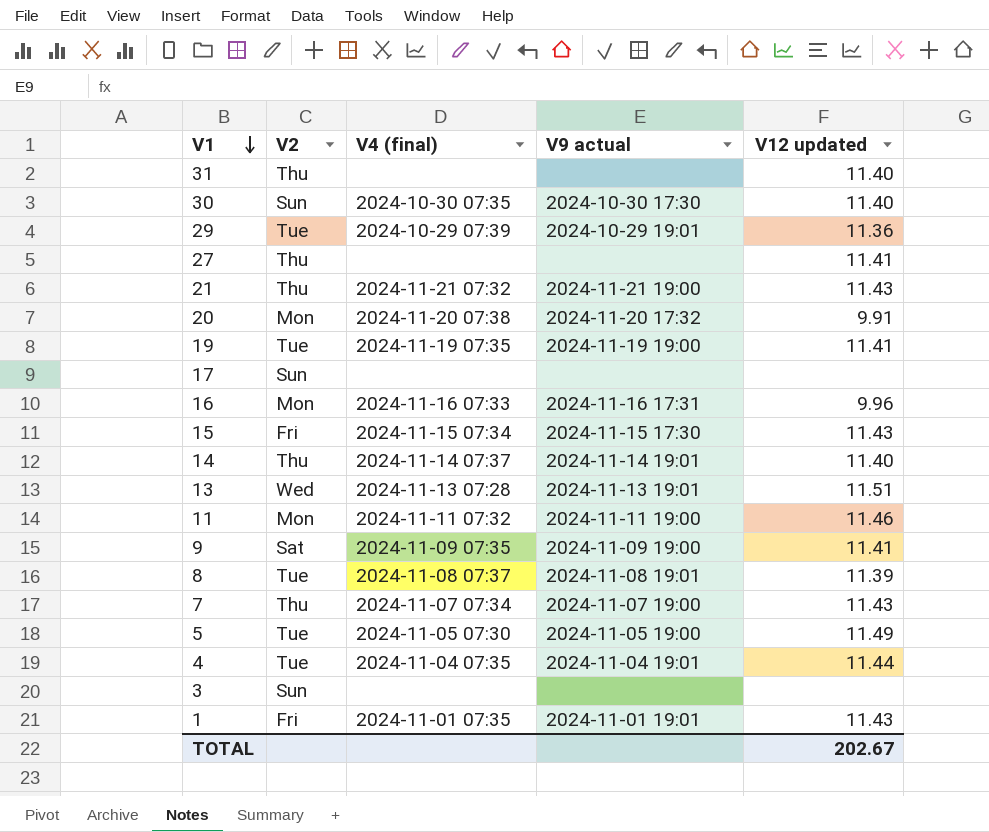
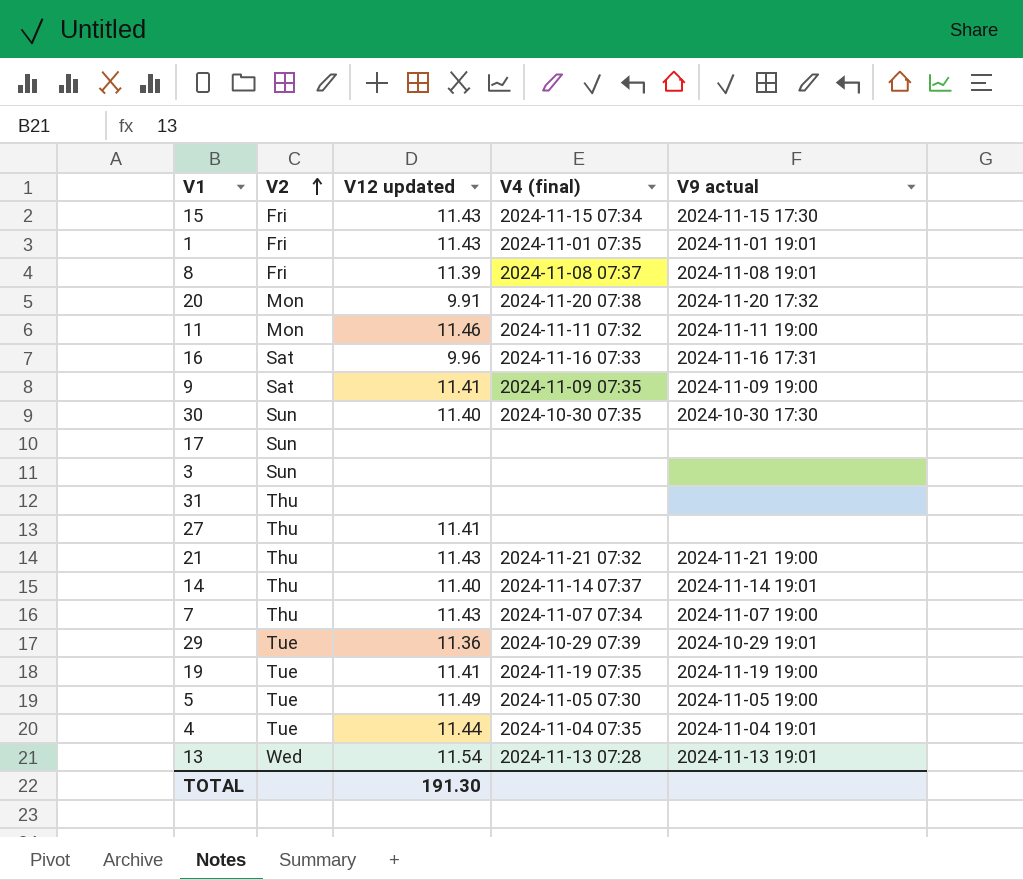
row order: V1 descending -> V2 ascending
column V12 updated | position: 5 -> 3
8 | V2: Tue -> Fri
16 | V2: Mon -> Sat
31 | V12 updated: 11.40 -> none
13 | V12 updated: 11.51 -> 11.54
TOTAL | V12 updated: 202.67 -> 191.30

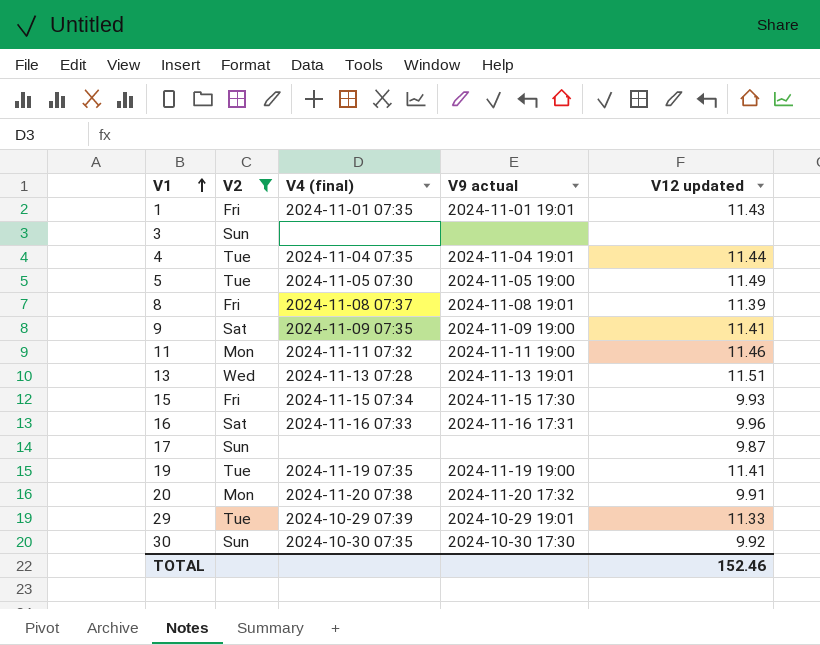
filter: none -> V2 != Thu
row order: V2 ascending -> V1 ascending
column V12 updated | position: 3 -> 5
13 | V12 updated: 11.54 -> 11.51
15 | V12 updated: 11.43 -> 9.93
17 | V12 updated: none -> 9.87
29 | V12 updated: 11.36 -> 11.33
30 | V12 updated: 11.40 -> 9.92
TOTAL | V12 updated: 191.30 -> 152.46

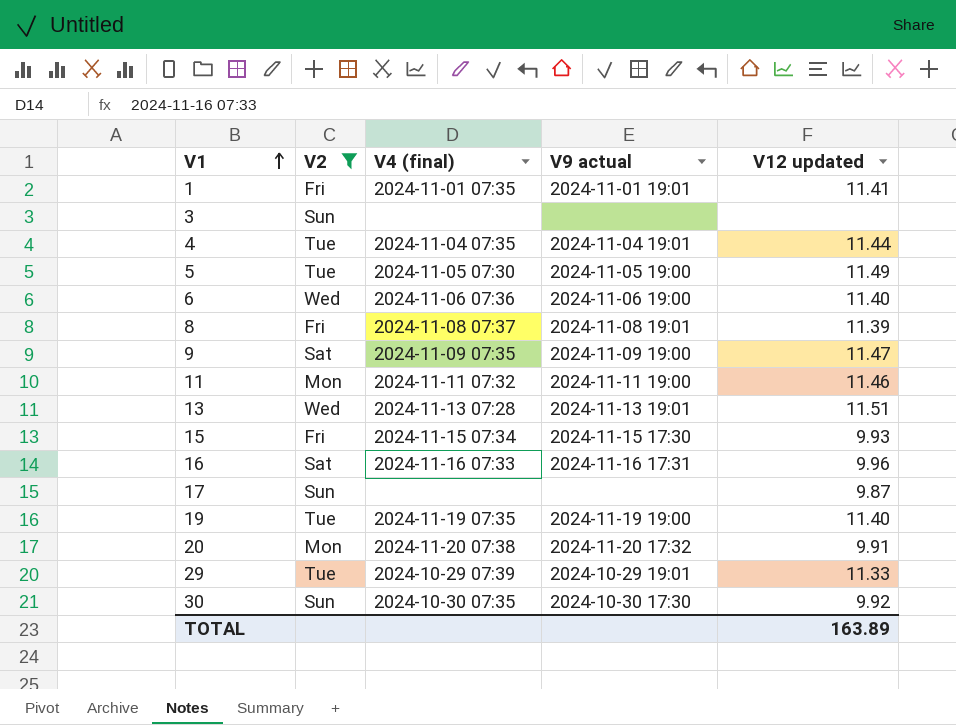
1 | V12 updated: 11.43 -> 11.41
row 6: none -> Wed | 2024-11-06 07:36 | 2024-11-06 19:00 | 11.40
9 | V12 updated: 11.41 -> 11.47
19 | V12 updated: 11.41 -> 11.40
TOTAL | V12 updated: 152.46 -> 163.89

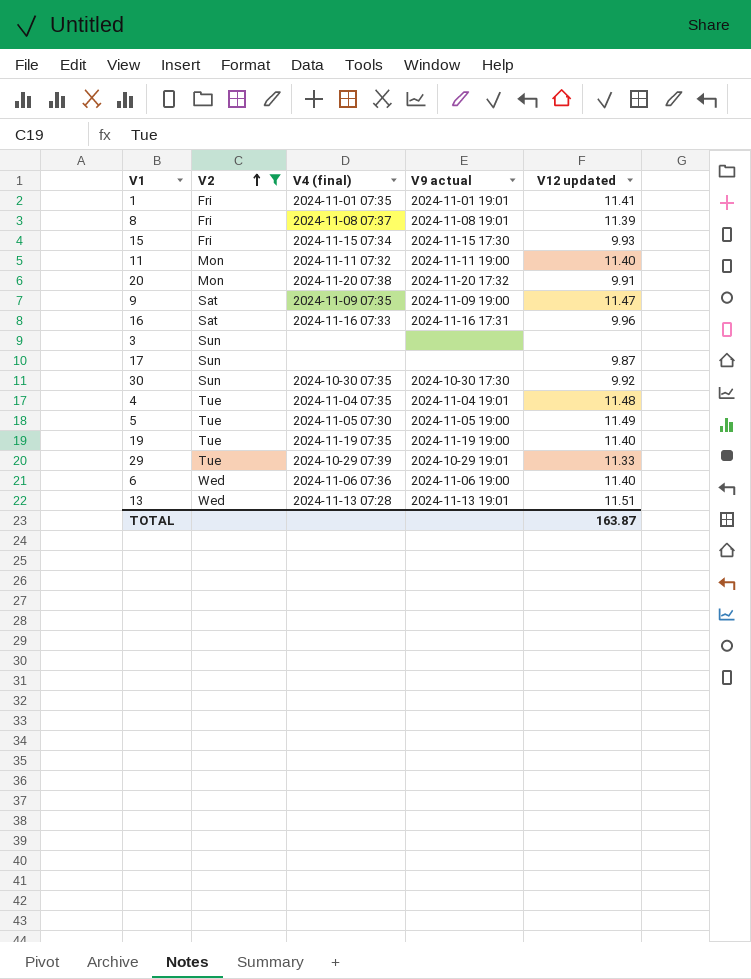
row order: V1 ascending -> V2 ascending
11 | V12 updated: 11.46 -> 11.40
4 | V12 updated: 11.44 -> 11.48
TOTAL | V12 updated: 163.89 -> 163.87

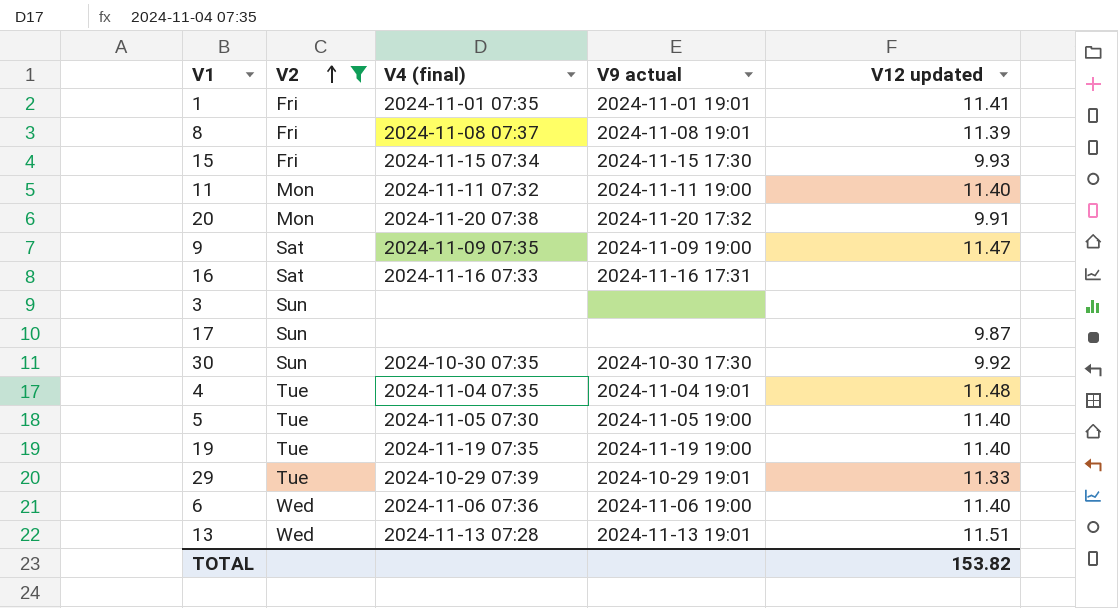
16 | V12 updated: 9.96 -> none
5 | V12 updated: 11.49 -> 11.40
TOTAL | V12 updated: 163.87 -> 153.82

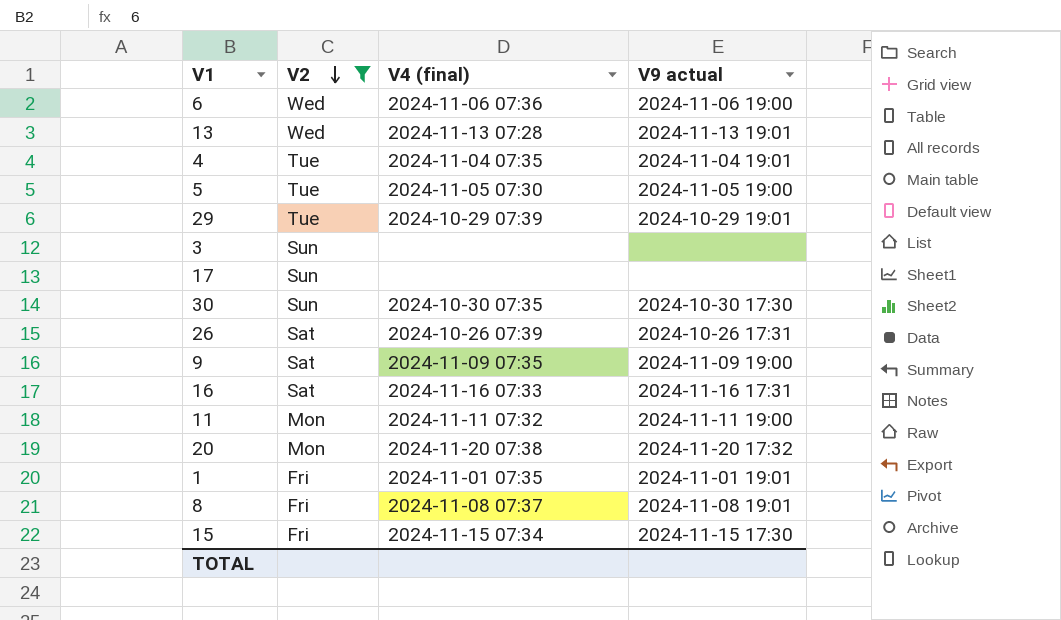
row order: V2 ascending -> V2 descending
column V12 updated | position: 5 -> none
row 19: Tue | 2024-11-19 07:35 | 2024-11-19 19:00 | 11.40 -> none
row 26: none -> Sat | 2024-10-26 07:39 | 2024-10-26 17:31

